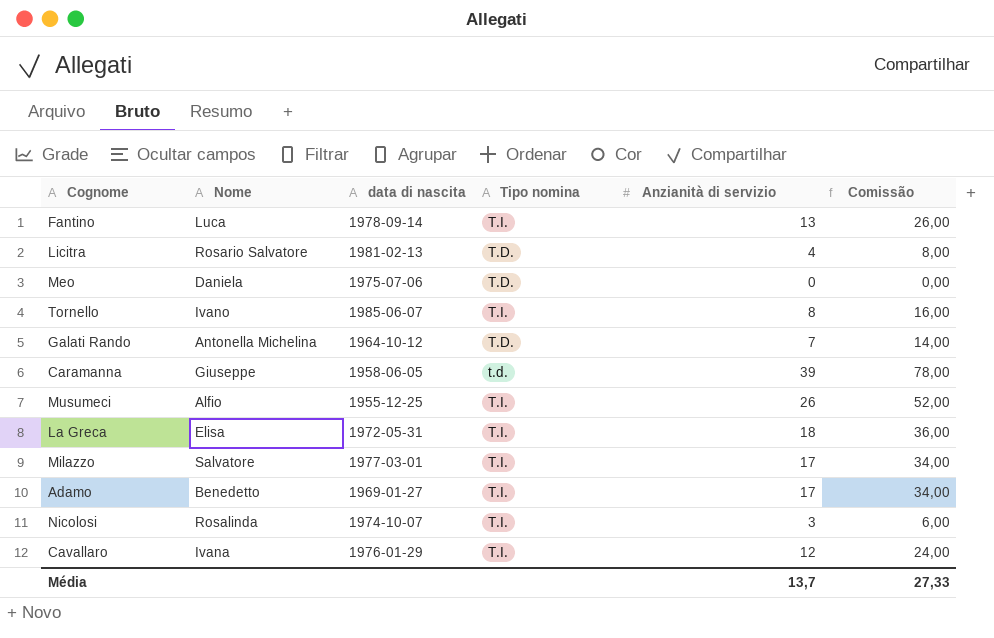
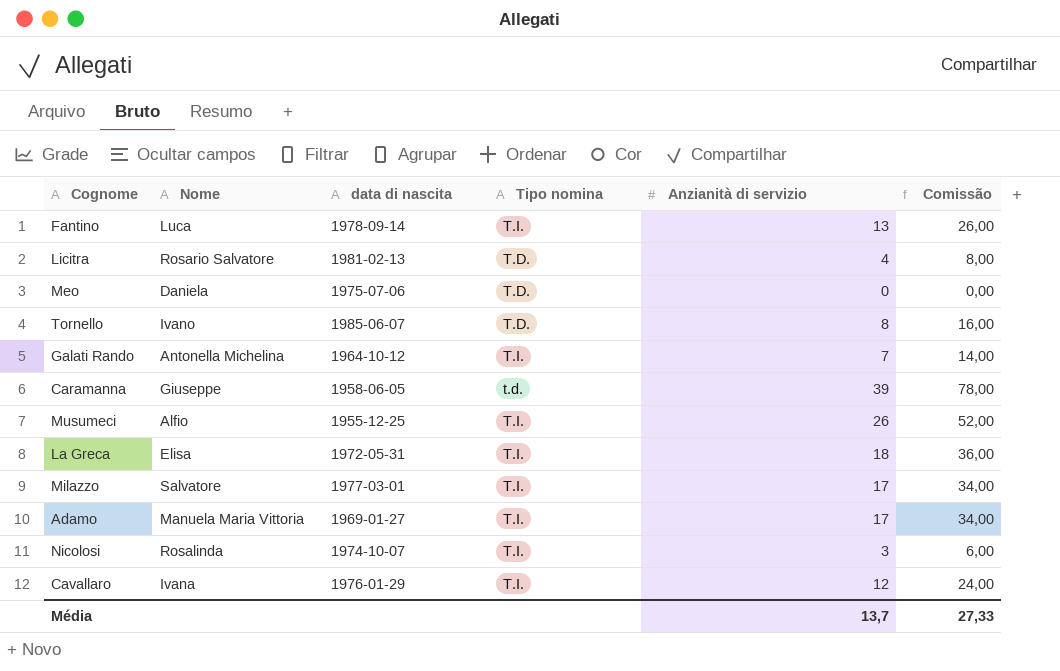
Tornello | Tipo nomina: T.I. -> T.D.
Galati Rando | Tipo nomina: T.D. -> T.I.
Adamo | Nome: Benedetto -> Manuela Maria Vittoria

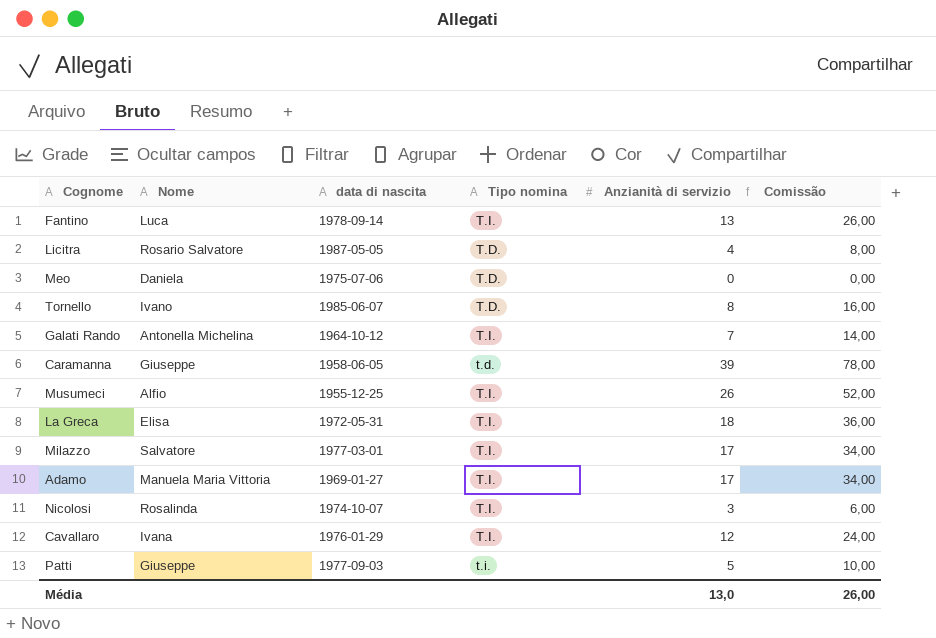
Licitra | data di nascita: 1981-02-13 -> 1987-05-05
row Patti: none -> Giuseppe | 1977-09-03 | t.i. | 5 | 10,00
Média | Anzianità di servizio: 13,7 -> 13,0
Média | Comissão: 27,33 -> 26,00

